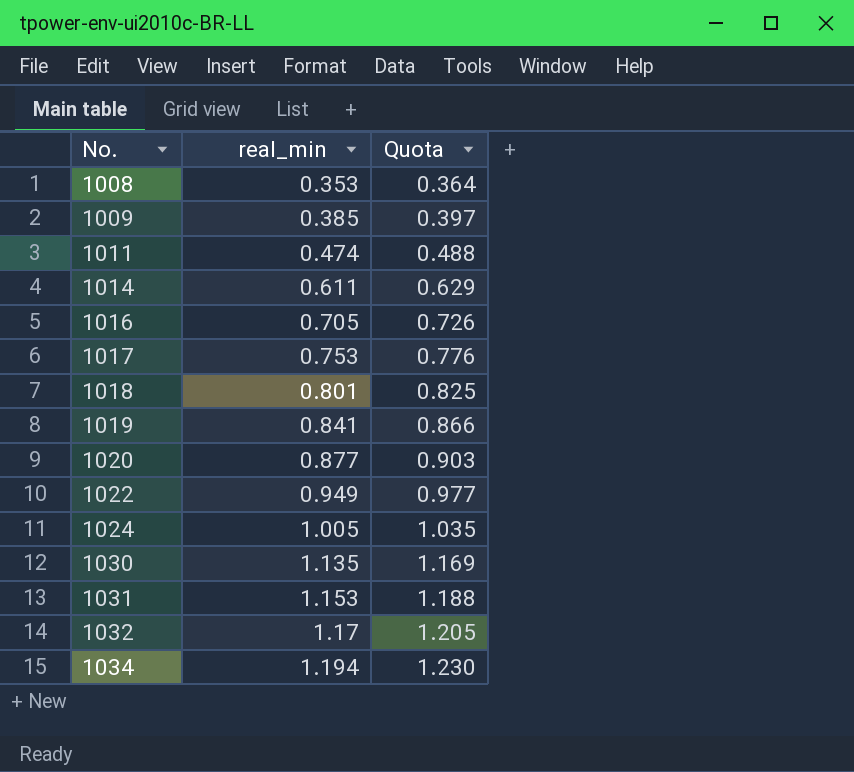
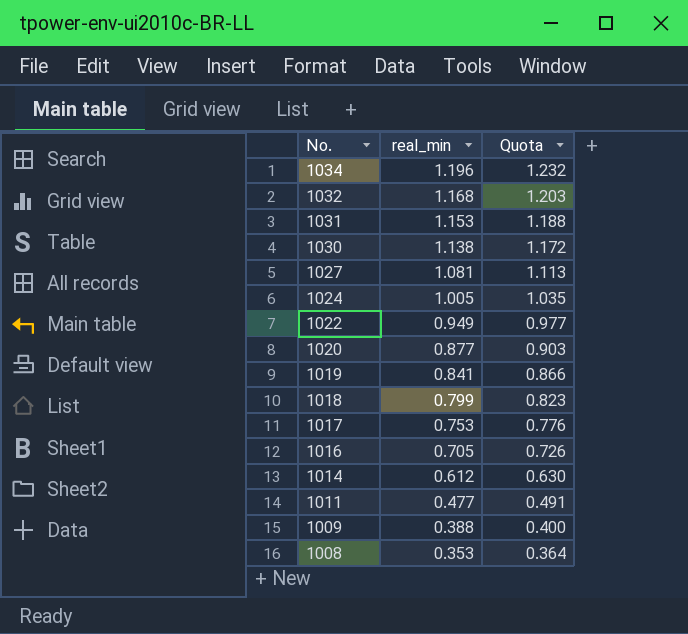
row order: No. ascending -> No. descending
1034 | real_min: 1.194 -> 1.196
1034 | Quota: 1.230 -> 1.232
1032 | real_min: 1.17 -> 1.168
1032 | Quota: 1.205 -> 1.203
1030 | real_min: 1.135 -> 1.138
1030 | Quota: 1.169 -> 1.172
row 1027: none -> 1.081 | 1.113
1018 | real_min: 0.801 -> 0.799
1018 | Quota: 0.825 -> 0.823
1014 | real_min: 0.611 -> 0.612
1014 | Quota: 0.629 -> 0.630
1011 | real_min: 0.474 -> 0.477
1011 | Quota: 0.488 -> 0.491
1009 | real_min: 0.385 -> 0.388
1009 | Quota: 0.397 -> 0.400

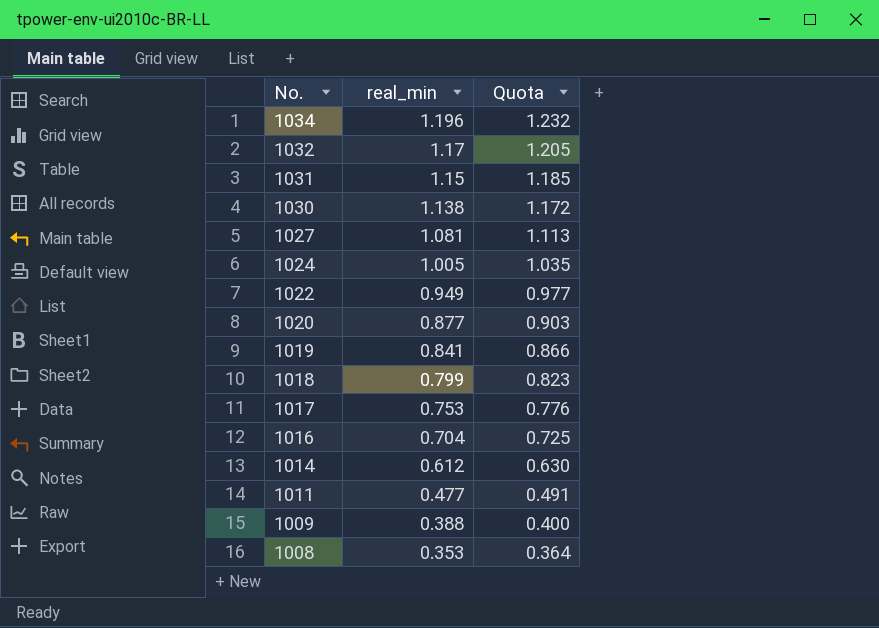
1032 | real_min: 1.168 -> 1.17
1032 | Quota: 1.203 -> 1.205
1031 | real_min: 1.153 -> 1.15
1031 | Quota: 1.188 -> 1.185
1016 | real_min: 0.705 -> 0.704
1016 | Quota: 0.726 -> 0.725

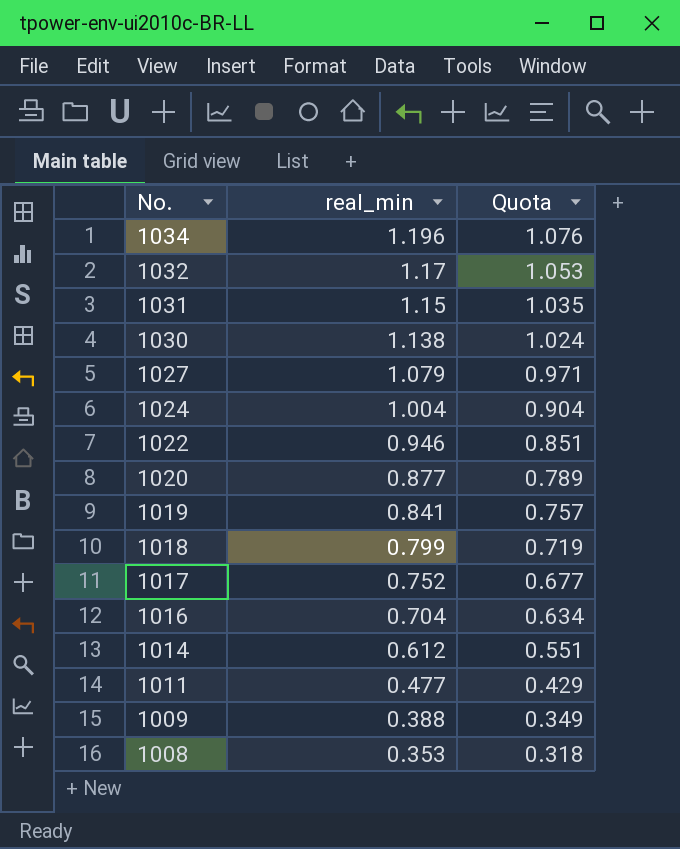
column Quota | formula: [real_min] * 1.03 -> [real_min] * 0.9
1027 | real_min: 1.081 -> 1.079
1024 | real_min: 1.005 -> 1.004
1022 | real_min: 0.949 -> 0.946
1017 | real_min: 0.753 -> 0.752

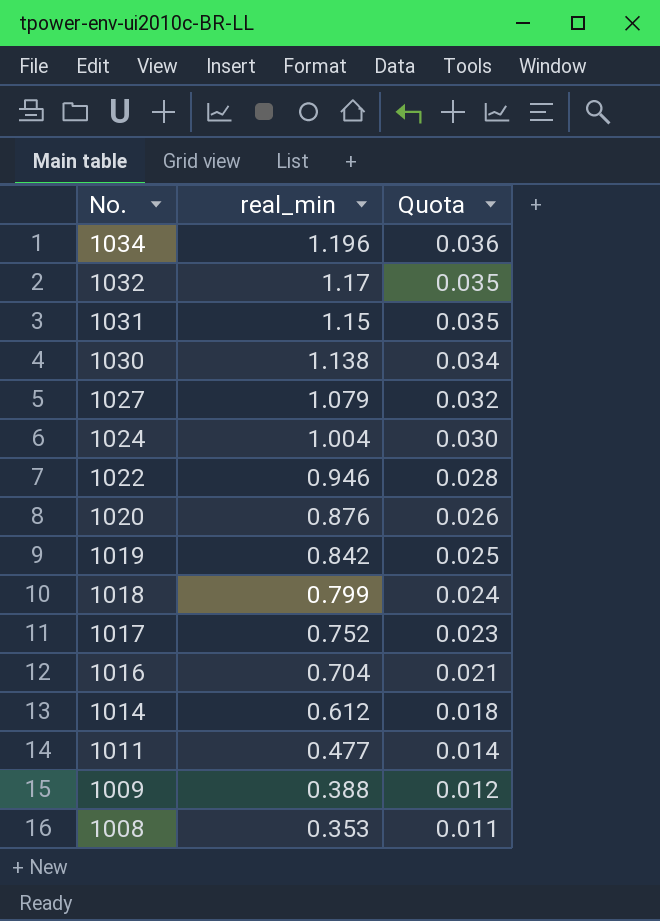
column Quota | formula: [real_min] * 0.9 -> [real_min] * 0.03
1020 | real_min: 0.877 -> 0.876
1019 | real_min: 0.841 -> 0.842

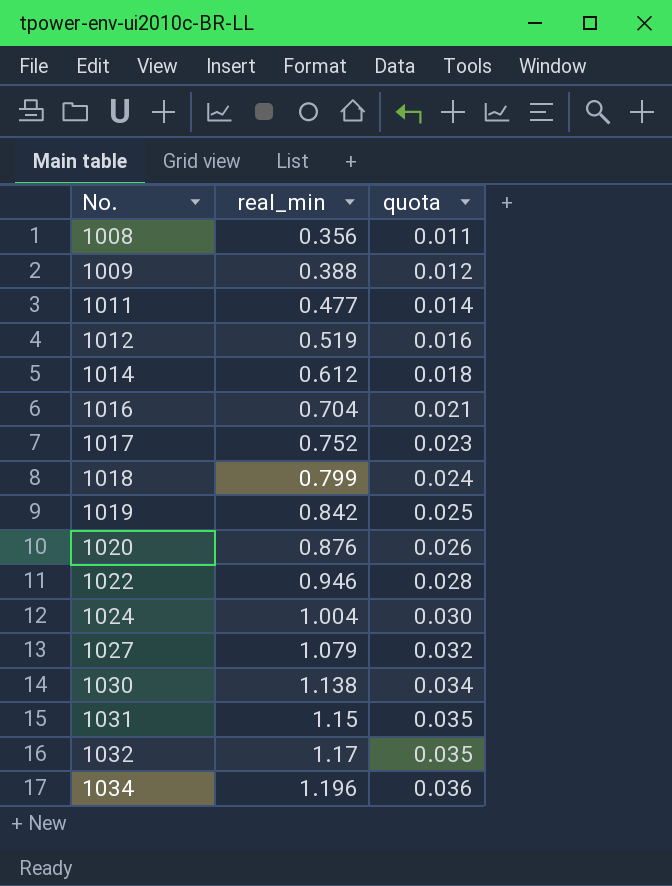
row order: No. descending -> No. ascending
column name: Quota -> quota
1008 | real_min: 0.353 -> 0.356
row 1012: none -> 0.519 | 0.016

